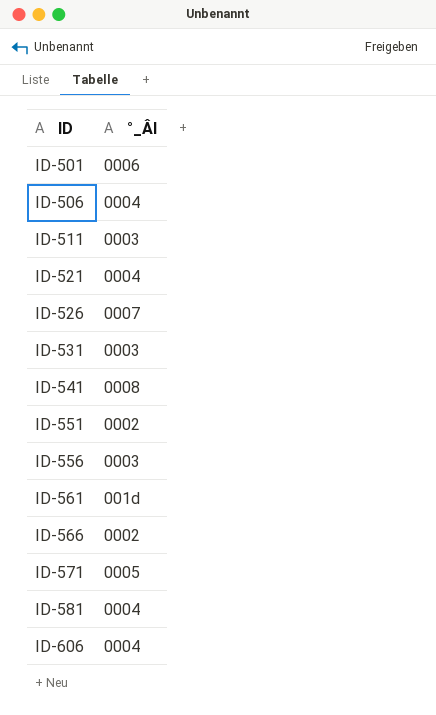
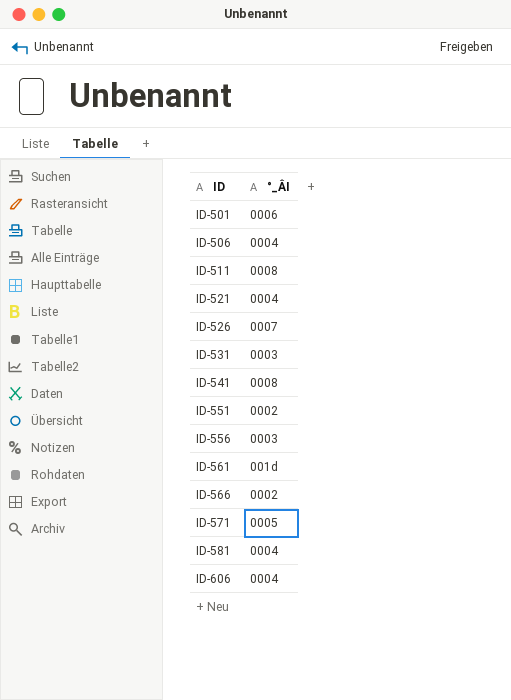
ID-511 | °_ÂI: 0003 -> 0008

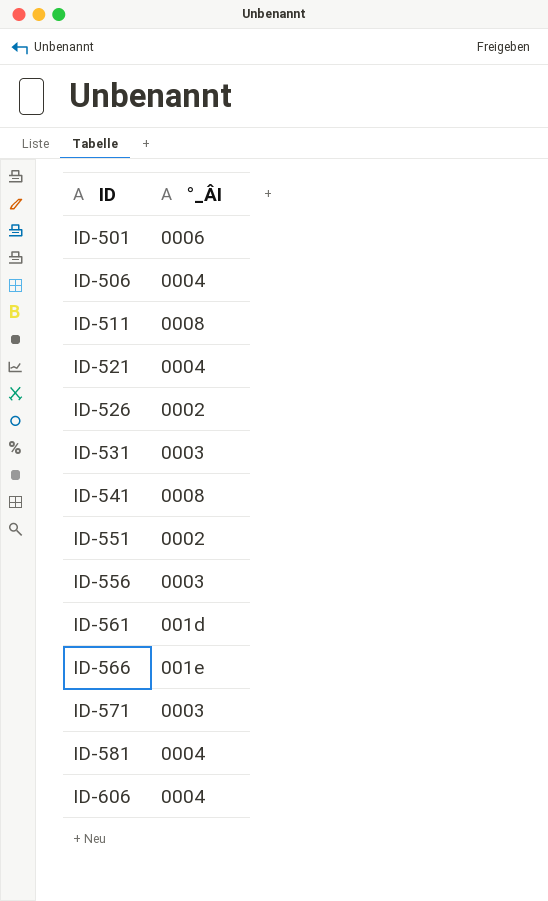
ID-526 | °_ÂI: 0007 -> 0002
ID-566 | °_ÂI: 0002 -> 001e
ID-571 | °_ÂI: 0005 -> 0003

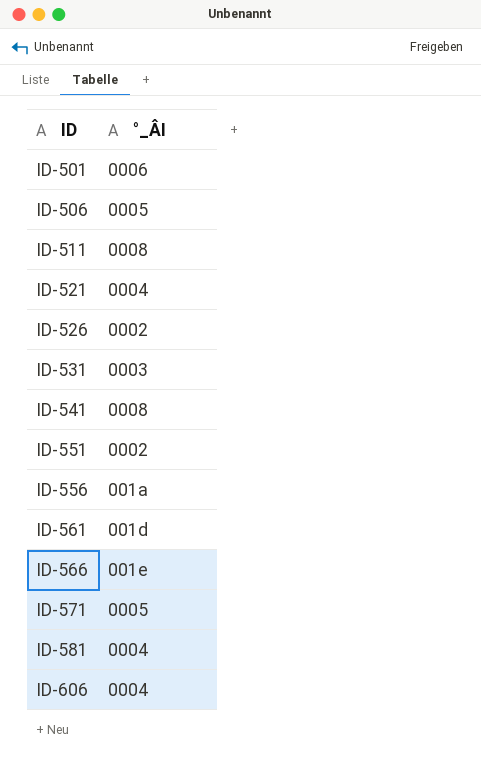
ID-506 | °_ÂI: 0004 -> 0005
ID-556 | °_ÂI: 0003 -> 001a
ID-571 | °_ÂI: 0003 -> 0005

